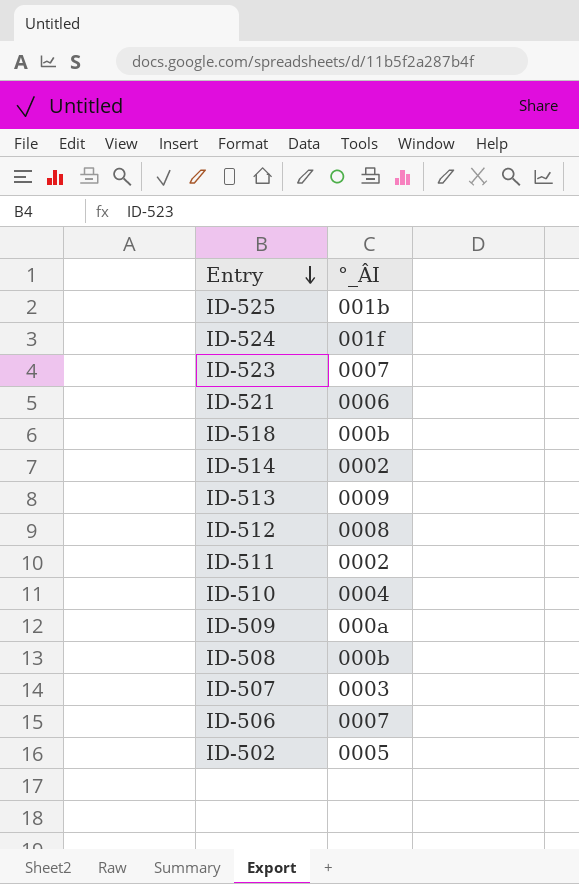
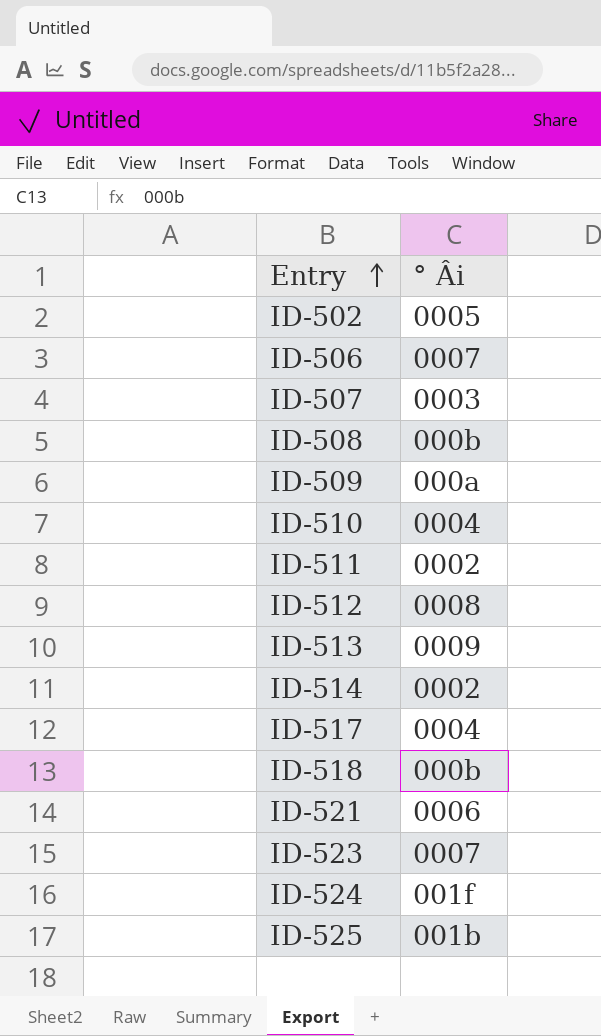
row order: Entry descending -> Entry ascending
column name: °_ÂI -> ° Âi
row ID-517: none -> 0004

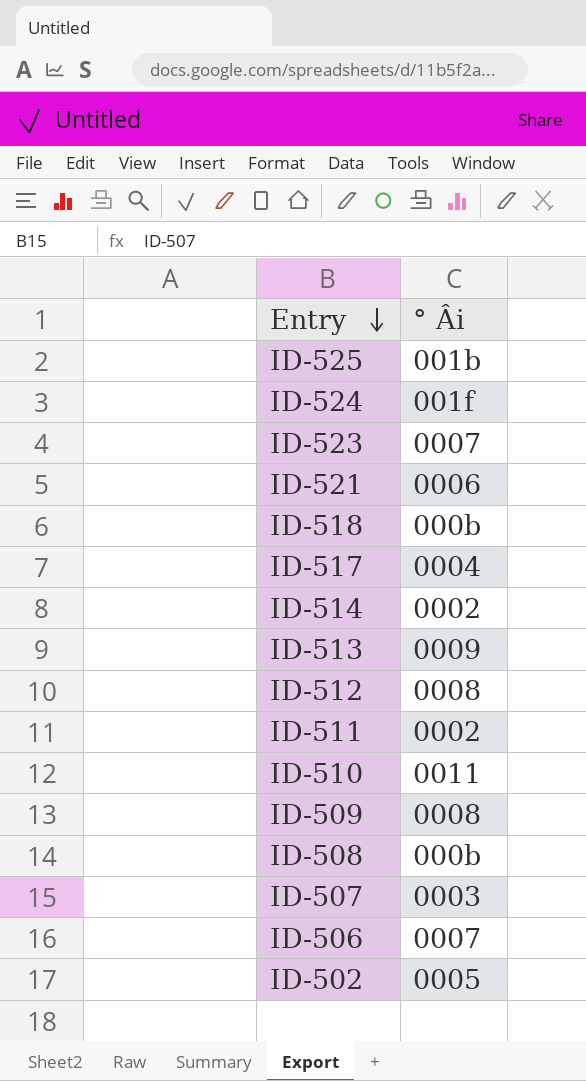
row order: Entry ascending -> Entry descending
ID-510 | ° Âi: 0004 -> 0011
ID-509 | ° Âi: 000a -> 0008

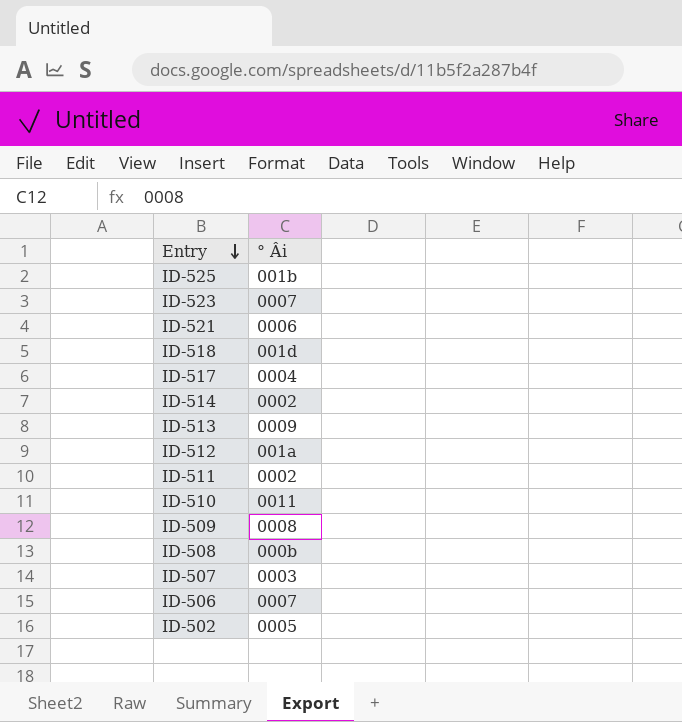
row ID-524: 001f -> none
ID-518 | ° Âi: 000b -> 001d
ID-512 | ° Âi: 0008 -> 001a

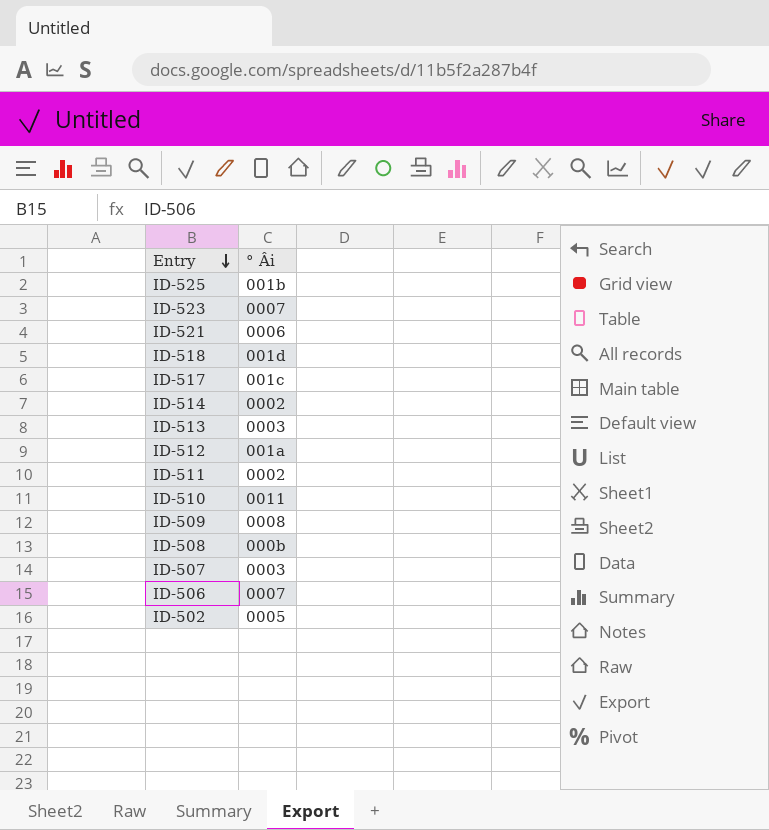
ID-517 | ° Âi: 0004 -> 001c
ID-513 | ° Âi: 0009 -> 0003

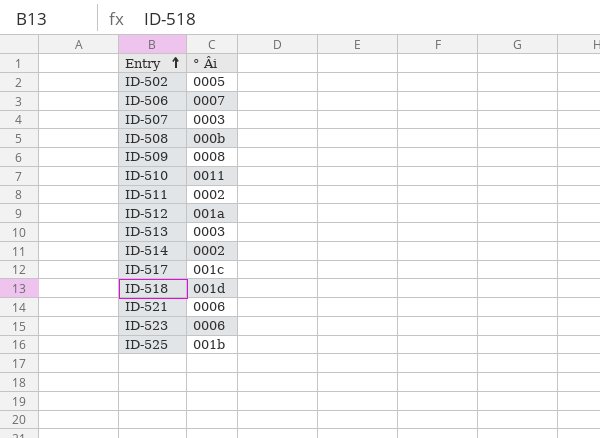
row order: Entry descending -> Entry ascending
ID-523 | ° Âi: 0007 -> 0006

